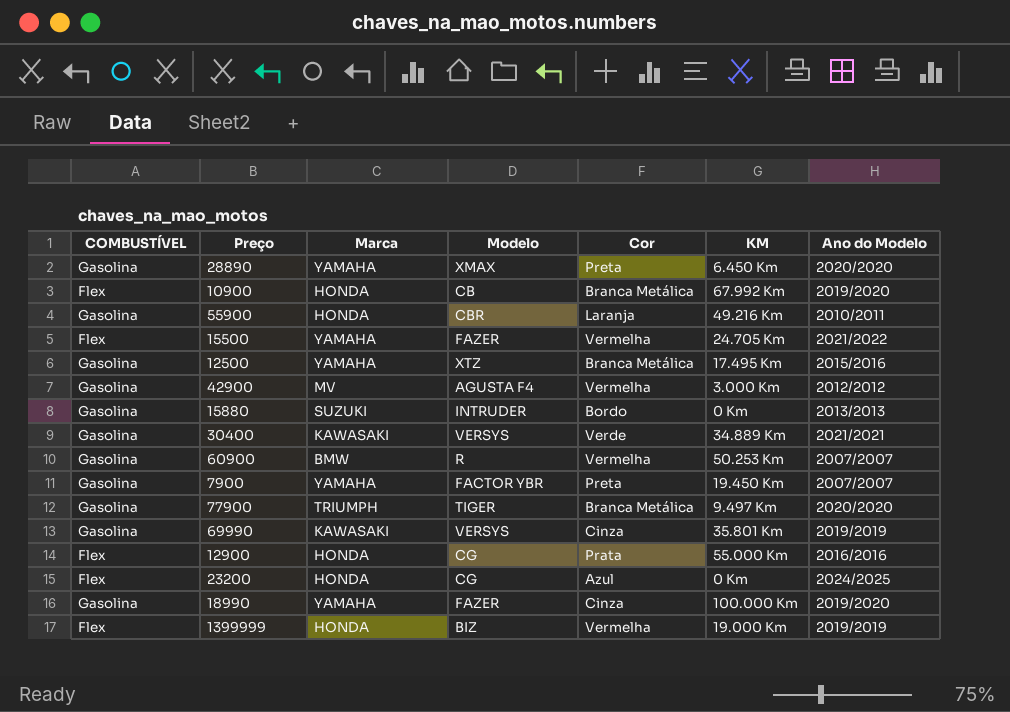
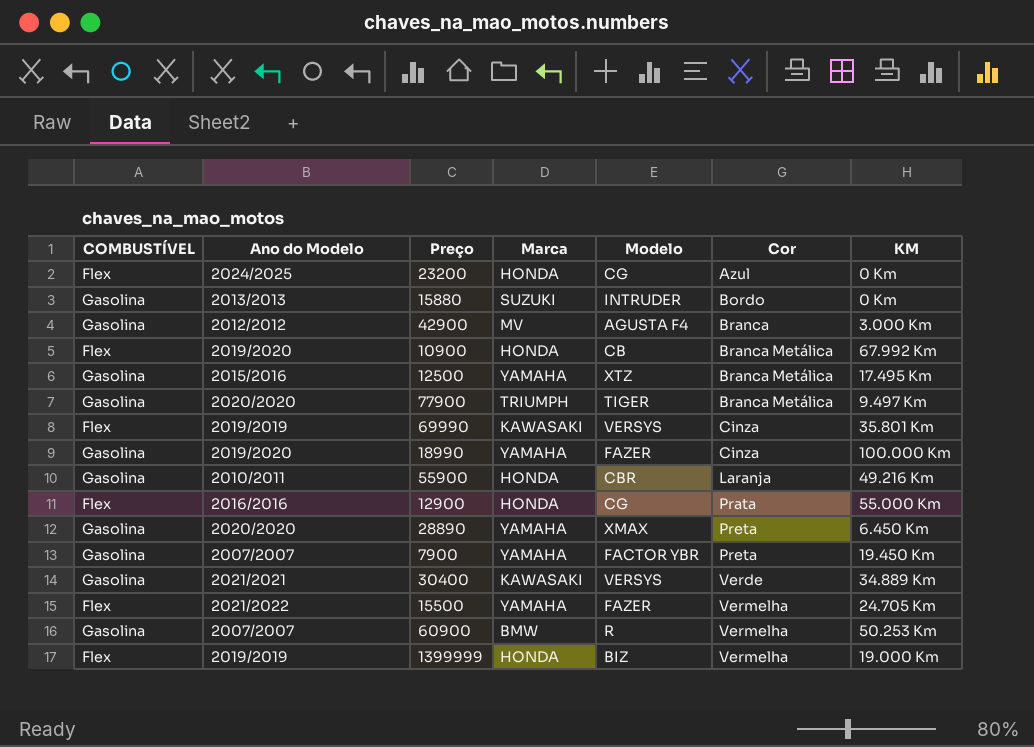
row order: none -> Cor ascending
column Ano do Modelo | position: 7 -> 2
42900 | Cor: Vermelha -> Branca
69990 | COMBUSTÍVEL: Gasolina -> Flex

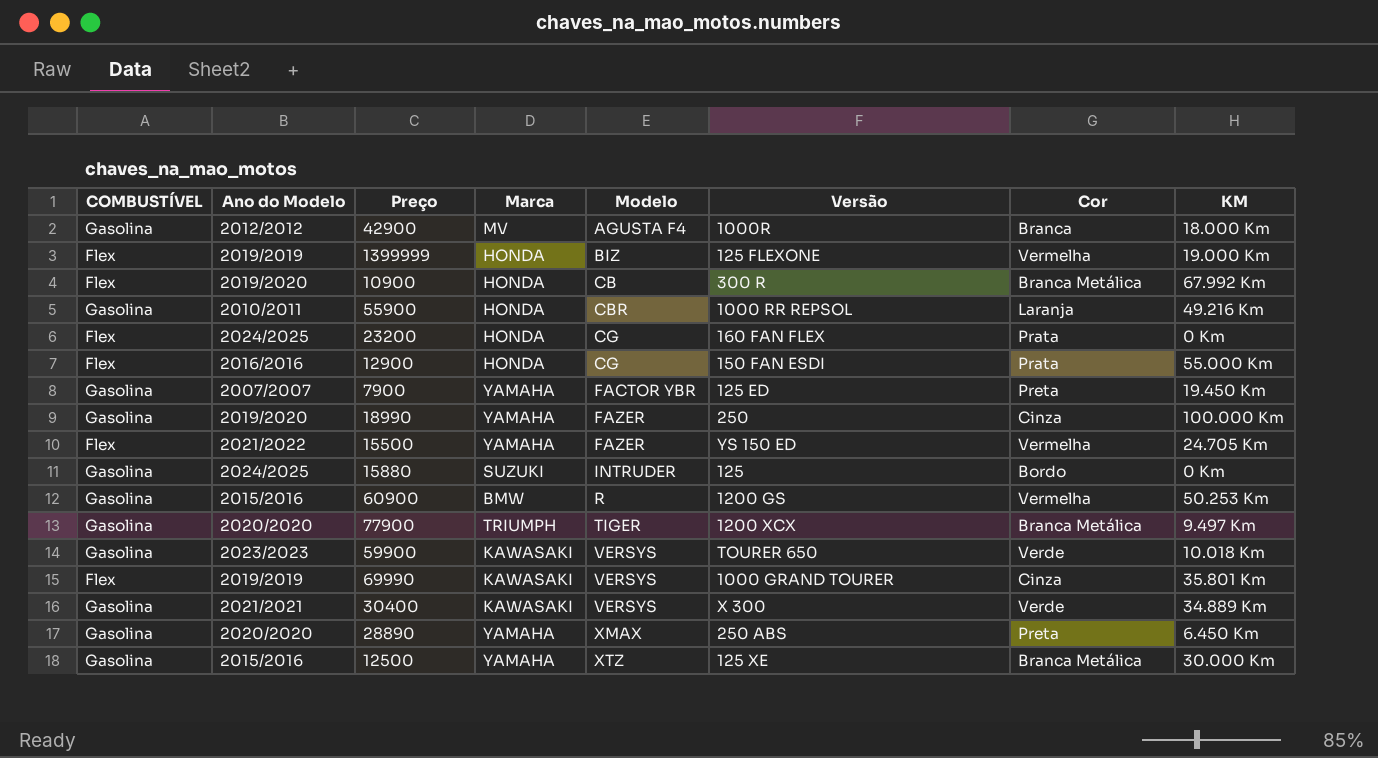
row order: Cor ascending -> Modelo ascending
column Versão | position: none -> 6
42900 | KM: 3.000 Km -> 18.000 Km
23200 | Cor: Azul -> Prata
15880 | Ano do Modelo: 2013/2013 -> 2024/2025
60900 | Ano do Modelo: 2007/2007 -> 2015/2016
row 59900: none -> Gasolina | 2023/2023 | KAWASAKI | VERSYS | TOURER 650 | Verde | 10.018 Km
12500 | KM: 17.495 Km -> 30.000 Km

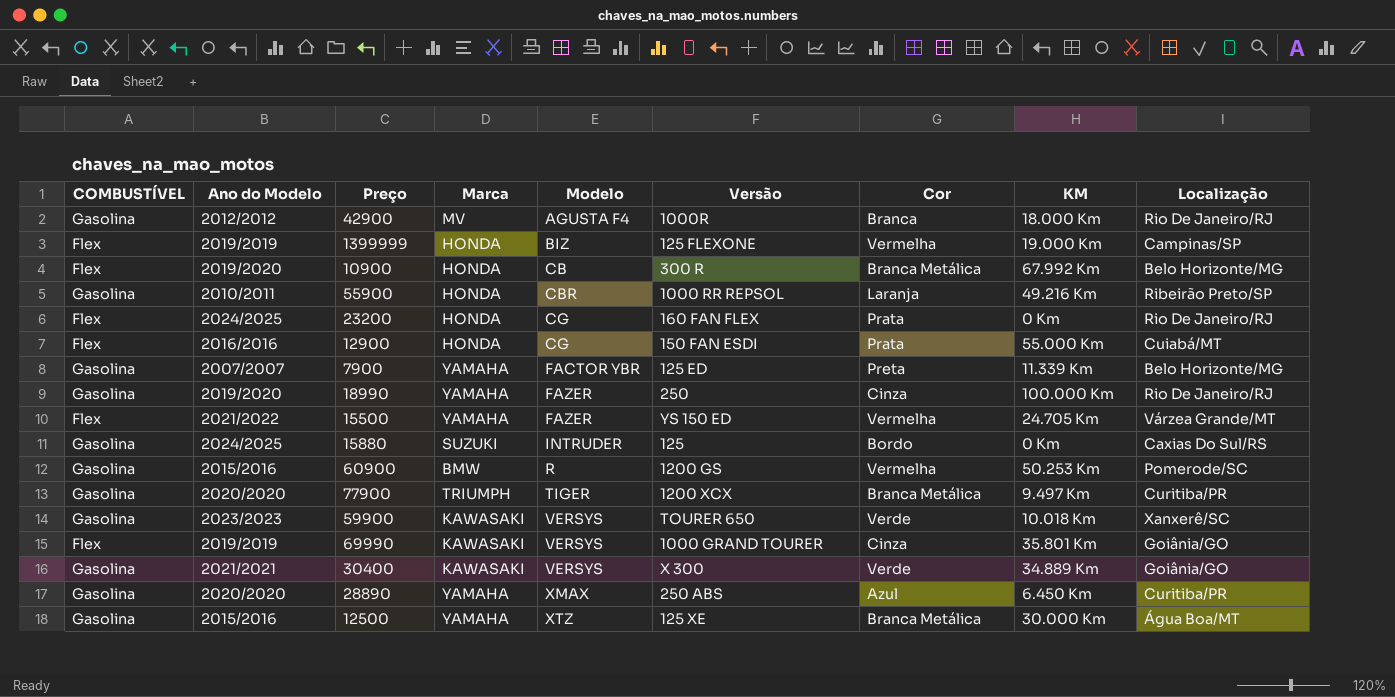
column Localização | position: none -> 9
7900 | KM: 19.450 Km -> 11.339 Km
28890 | Cor: Preta -> Azul

